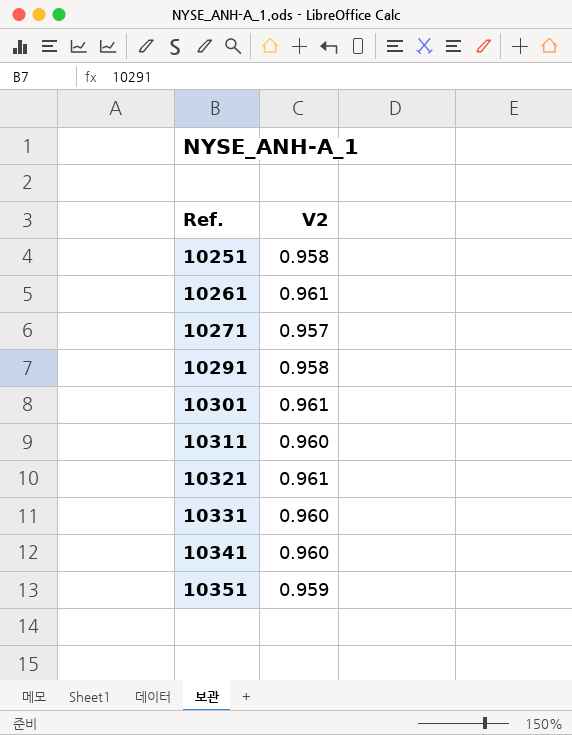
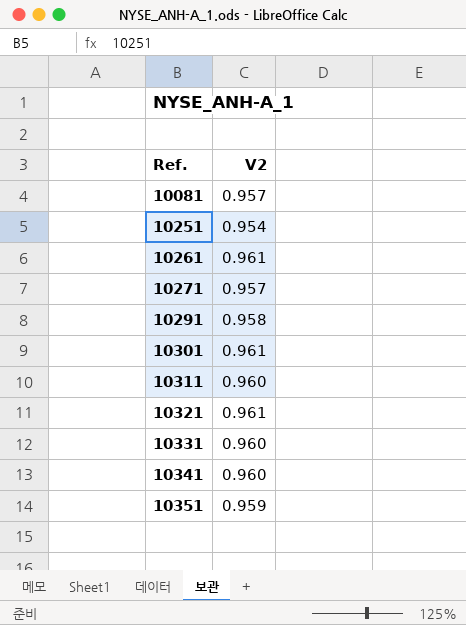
row 10081: none -> 0.957
10251 | V2: 0.958 -> 0.954

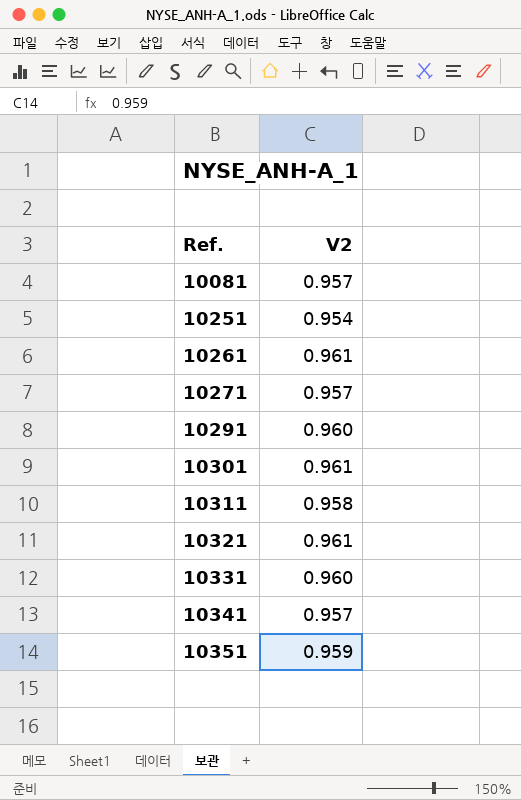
10291 | V2: 0.958 -> 0.960
10311 | V2: 0.960 -> 0.958
10341 | V2: 0.960 -> 0.957

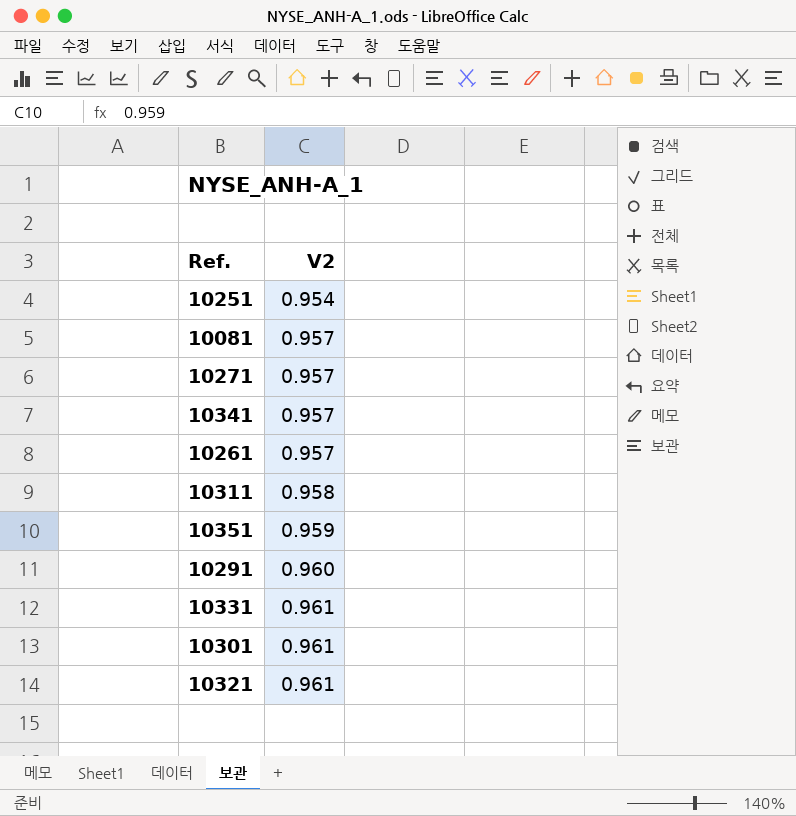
row order: Ref. ascending -> V2 ascending
10261 | V2: 0.961 -> 0.957
10331 | V2: 0.960 -> 0.961

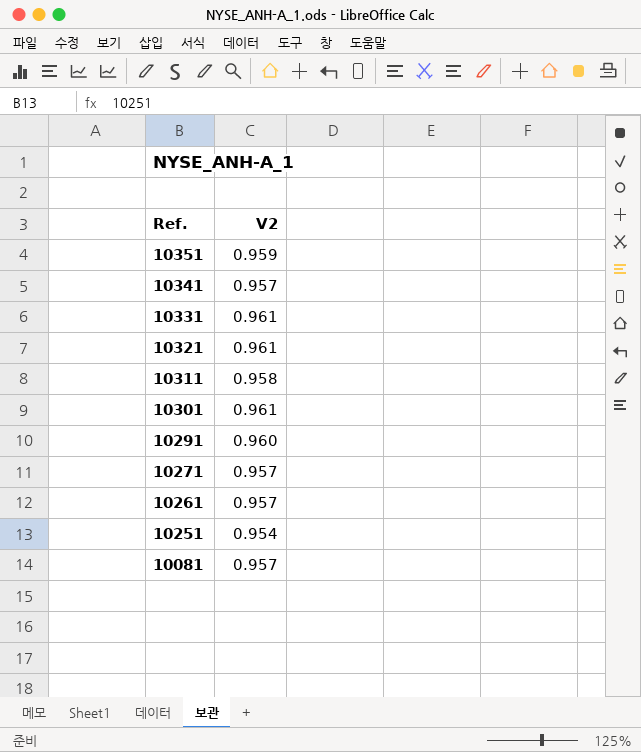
row order: V2 ascending -> Ref. descending

